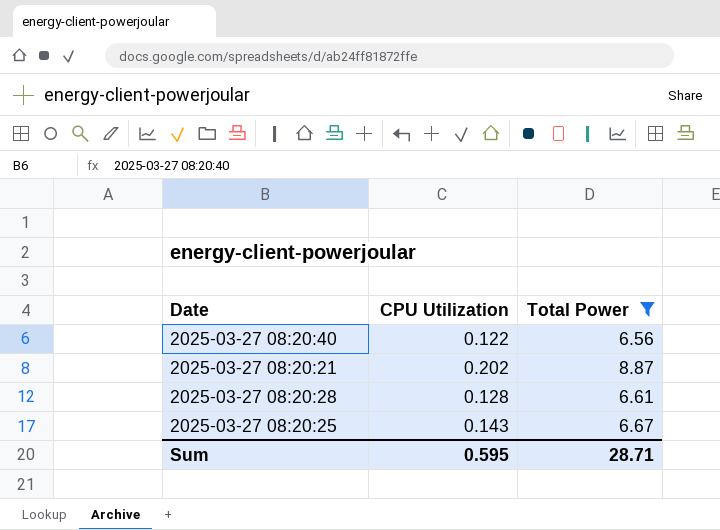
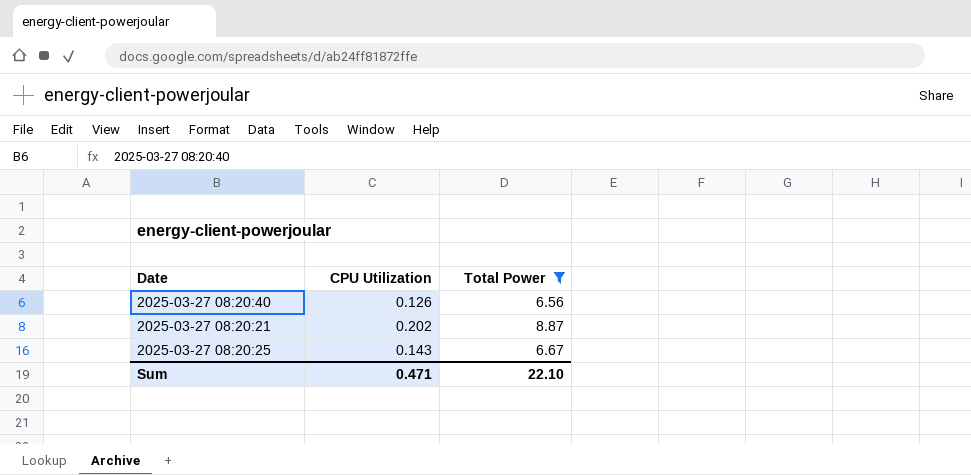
row 2025-03-27 08:20:28: 0.128 | 6.61 -> none
2025-03-27 08:20:40 | CPU Utilization: 0.122 -> 0.126
Sum | CPU Utilization: 0.595 -> 0.471
Sum | Total Power: 28.71 -> 22.10

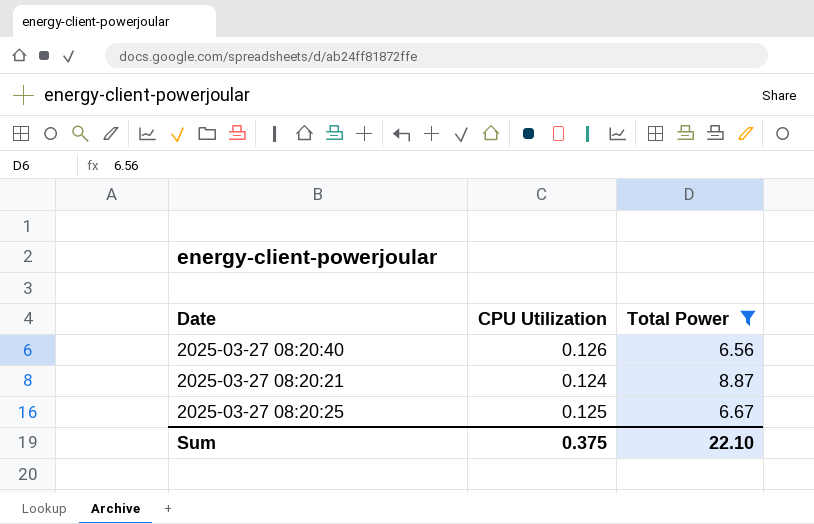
2025-03-27 08:20:21 | CPU Utilization: 0.202 -> 0.124
2025-03-27 08:20:25 | CPU Utilization: 0.143 -> 0.125
Sum | CPU Utilization: 0.471 -> 0.375

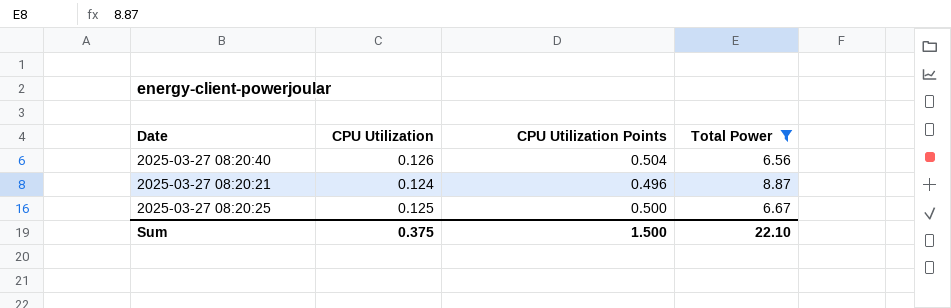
column CPU Utilization Points | formula: none -> [CPU Utilization] * 4

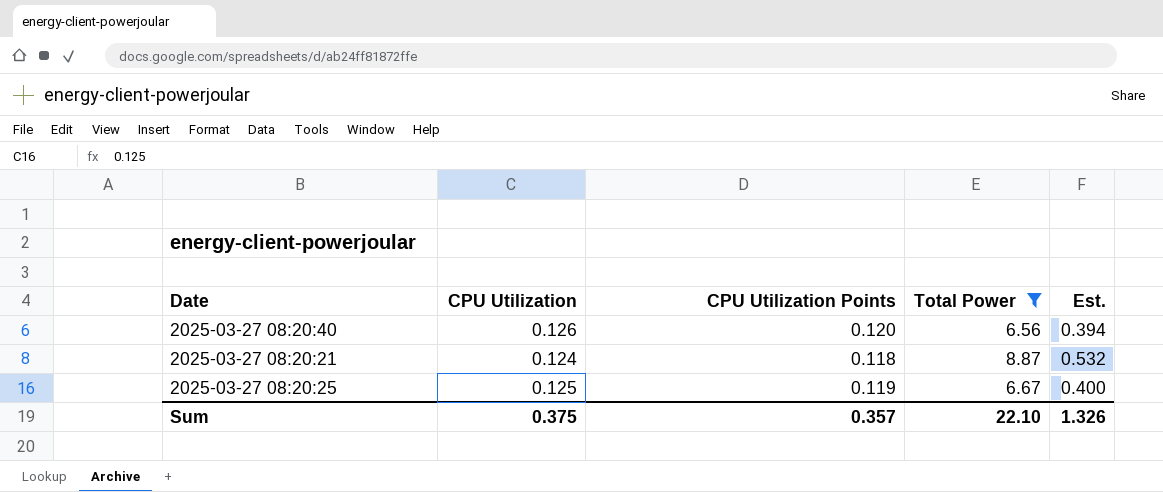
column CPU Utilization Points | formula: [CPU Utilization] * 4 -> [CPU Utilization] * 0.95
column Est. | formula: none -> [Total Power] * 0.06
Sum | CPU Utilization Points: 1.500 -> 0.357

